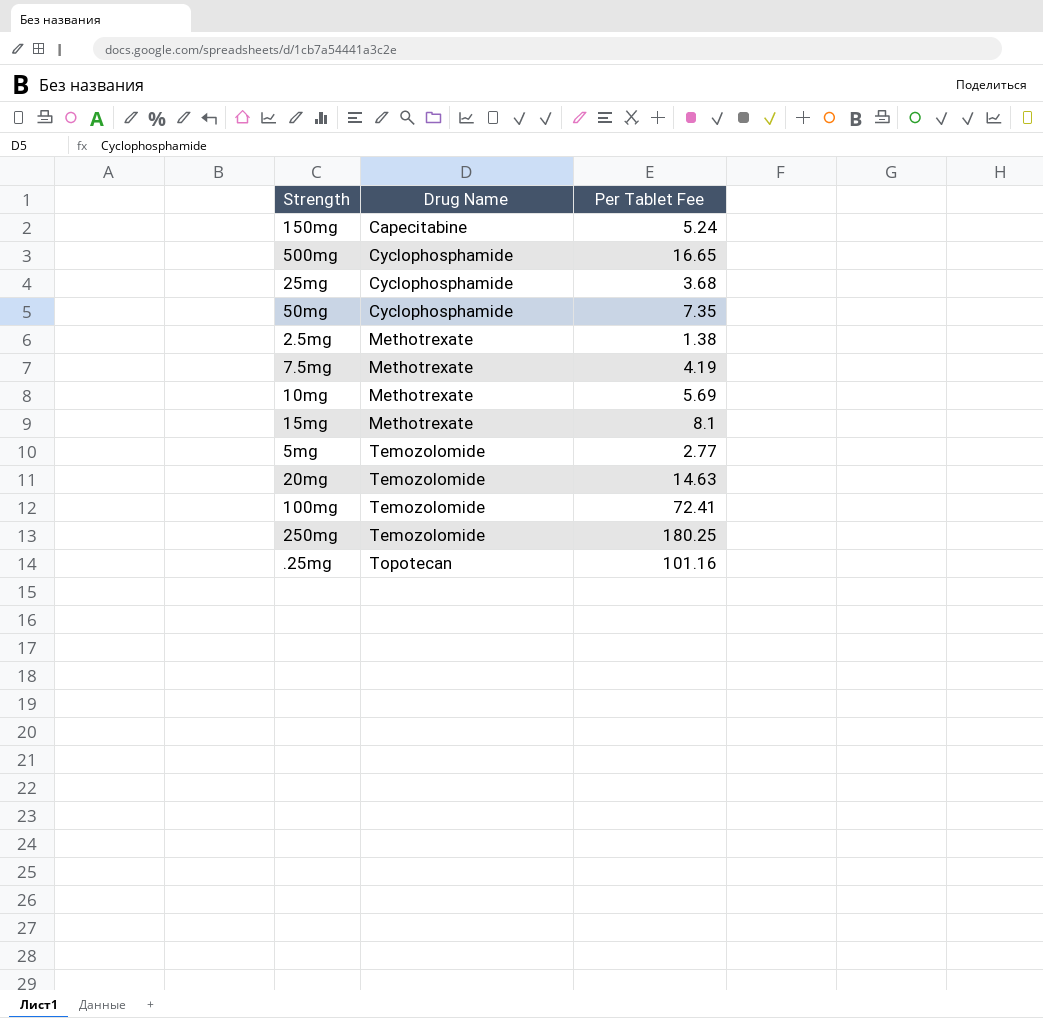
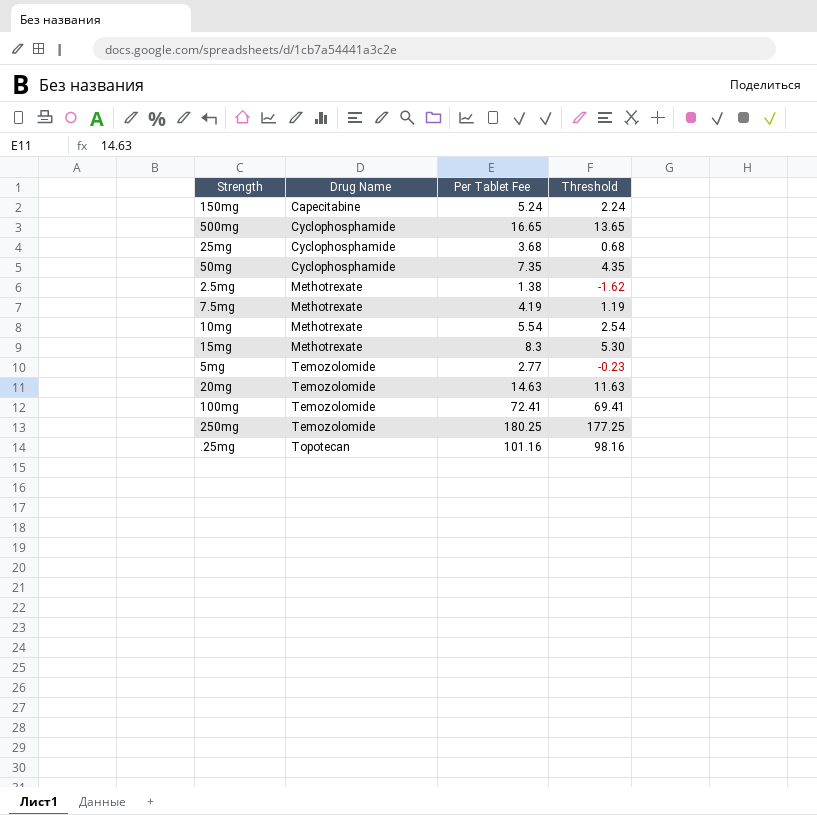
column Threshold | formula: none -> [Per Tablet Fee] - 3
10mg | Per Tablet Fee: 5.69 -> 5.54
15mg | Per Tablet Fee: 8.1 -> 8.3

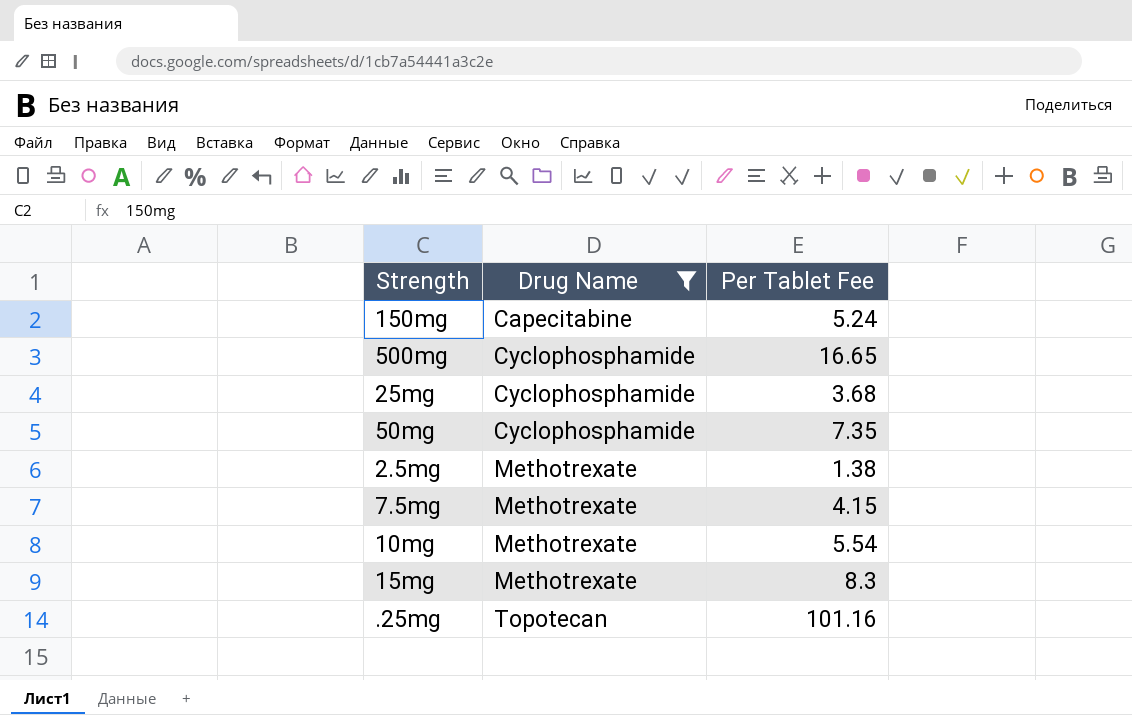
filter: none -> Drug Name != Temozolomide
column Threshold | formula: [Per Tablet Fee] - 3 -> none
7.5mg | Per Tablet Fee: 4.19 -> 4.15

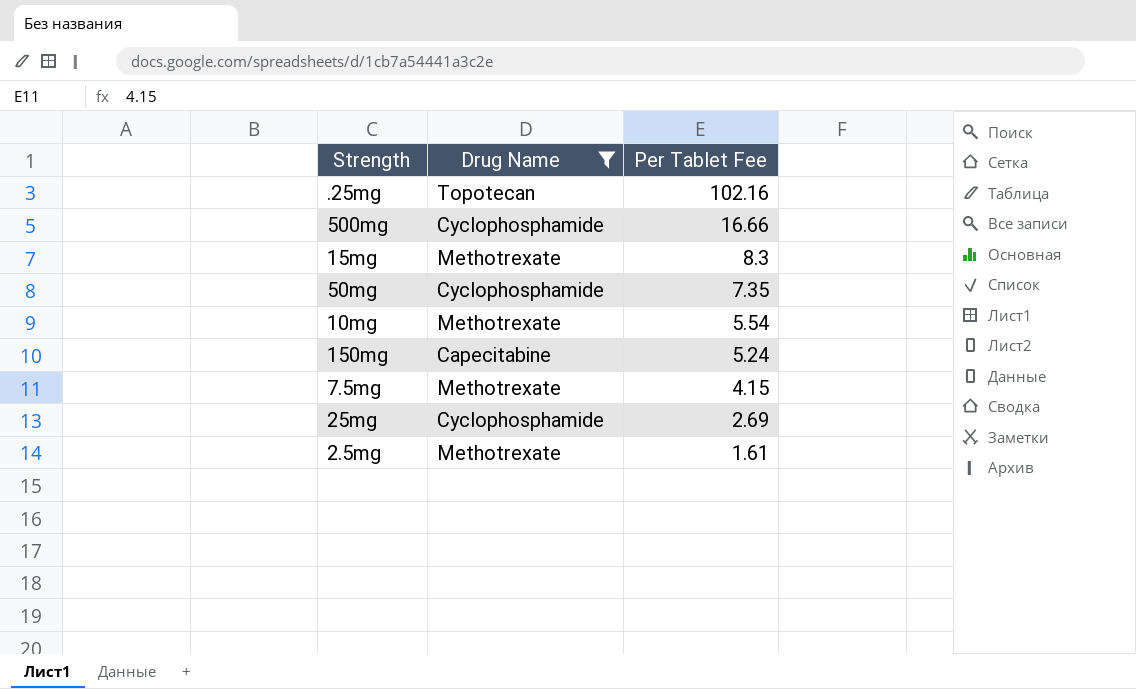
row order: Drug Name ascending -> Per Tablet Fee descending
.25mg | Per Tablet Fee: 101.16 -> 102.16
500mg | Per Tablet Fee: 16.65 -> 16.66
25mg | Per Tablet Fee: 3.68 -> 2.69
2.5mg | Per Tablet Fee: 1.38 -> 1.61

